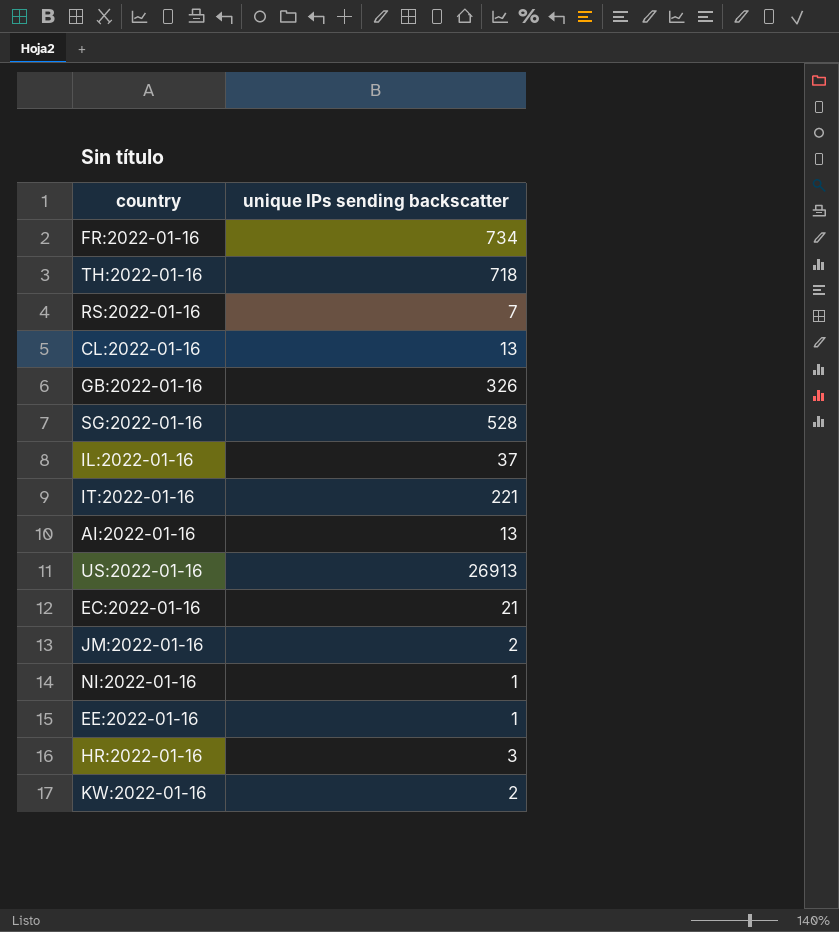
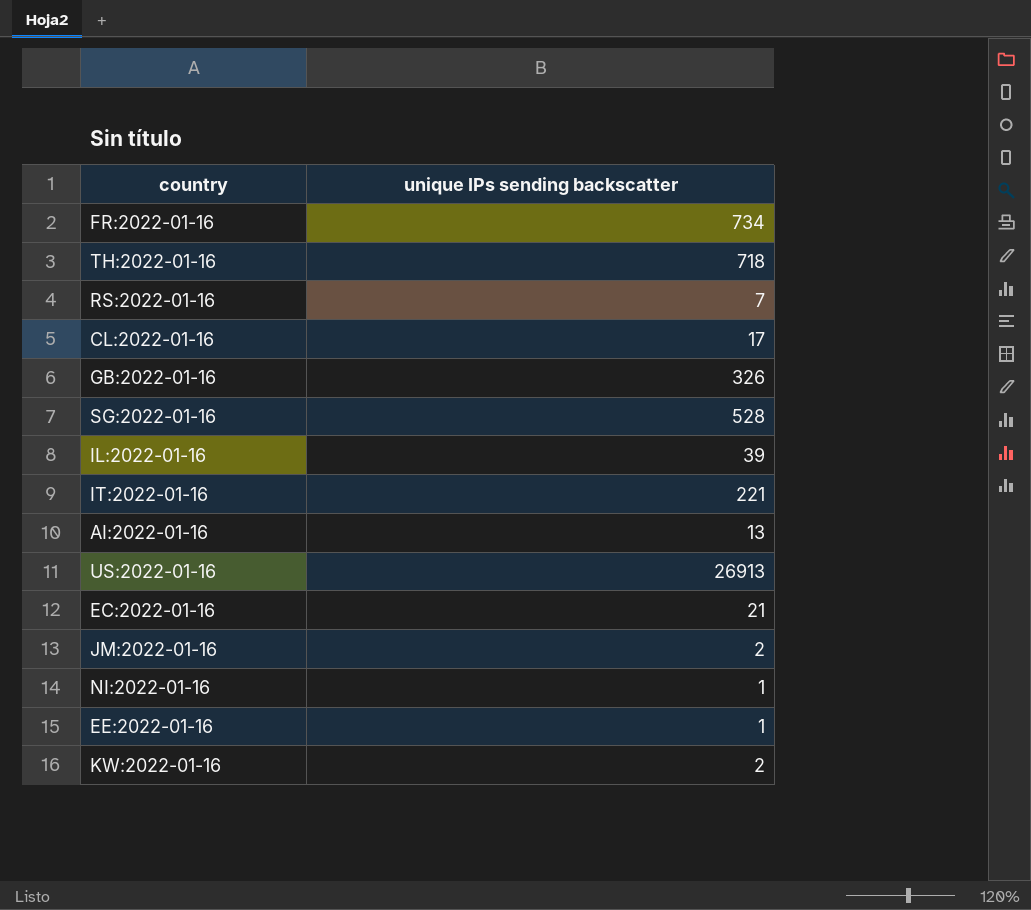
row HR:2022-01-16: 3 -> none
CL:2022-01-16 | unique IPs sending backscatter: 13 -> 17
IL:2022-01-16 | unique IPs sending backscatter: 37 -> 39

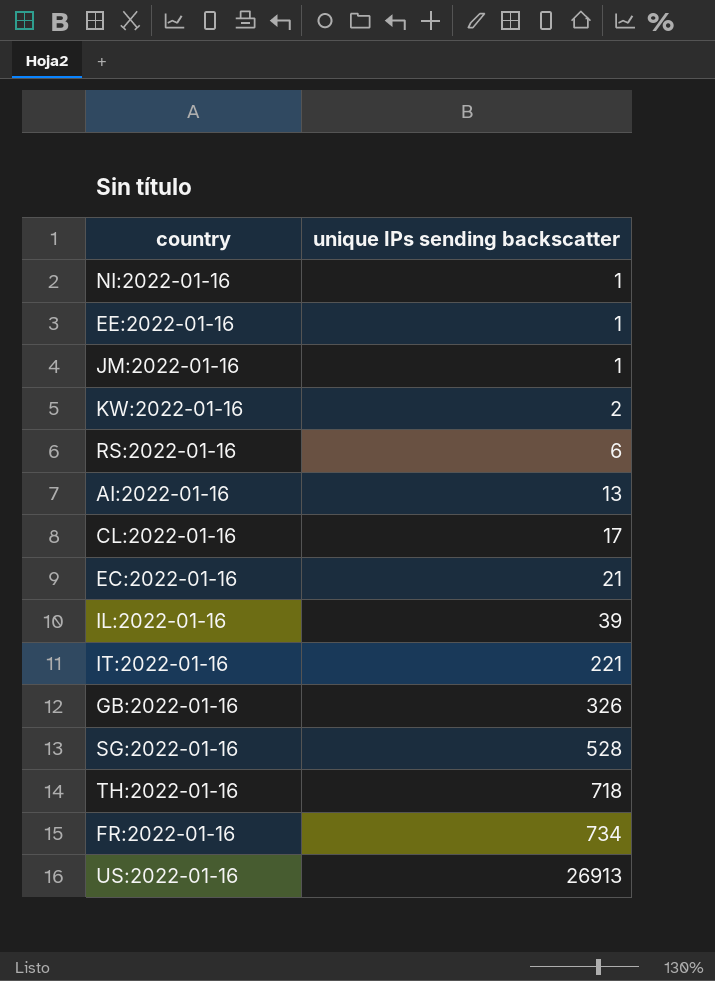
row order: none -> unique IPs sending backscatter ascending
JM:2022-01-16 | unique IPs sending backscatter: 2 -> 1
RS:2022-01-16 | unique IPs sending backscatter: 7 -> 6

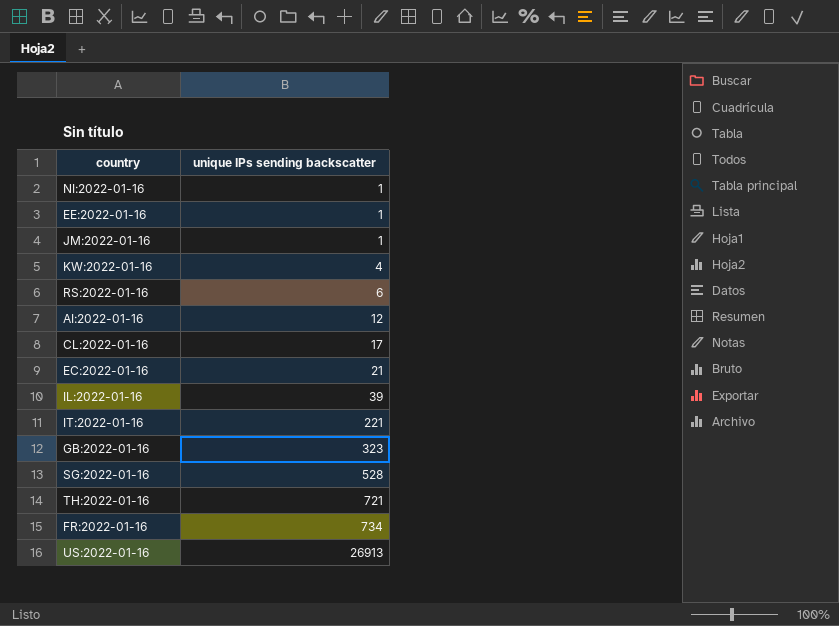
KW:2022-01-16 | unique IPs sending backscatter: 2 -> 4
AI:2022-01-16 | unique IPs sending backscatter: 13 -> 12
GB:2022-01-16 | unique IPs sending backscatter: 326 -> 323
TH:2022-01-16 | unique IPs sending backscatter: 718 -> 721

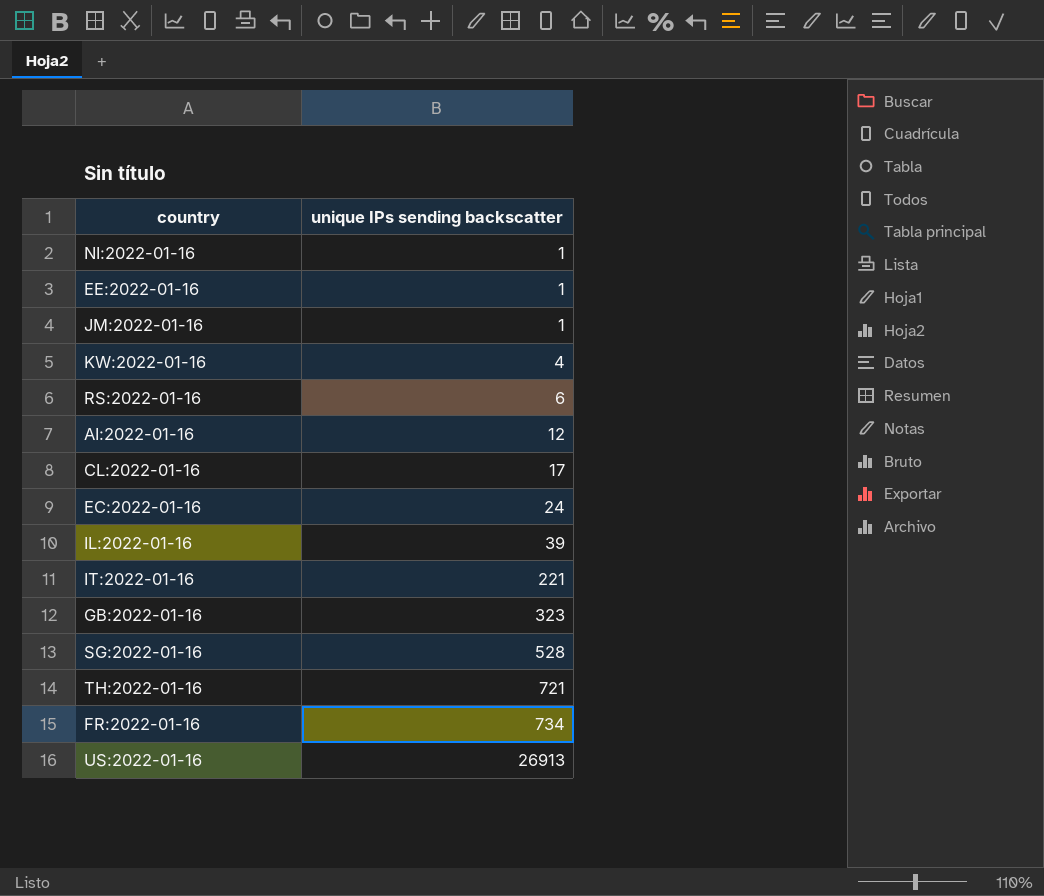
EC:2022-01-16 | unique IPs sending backscatter: 21 -> 24

